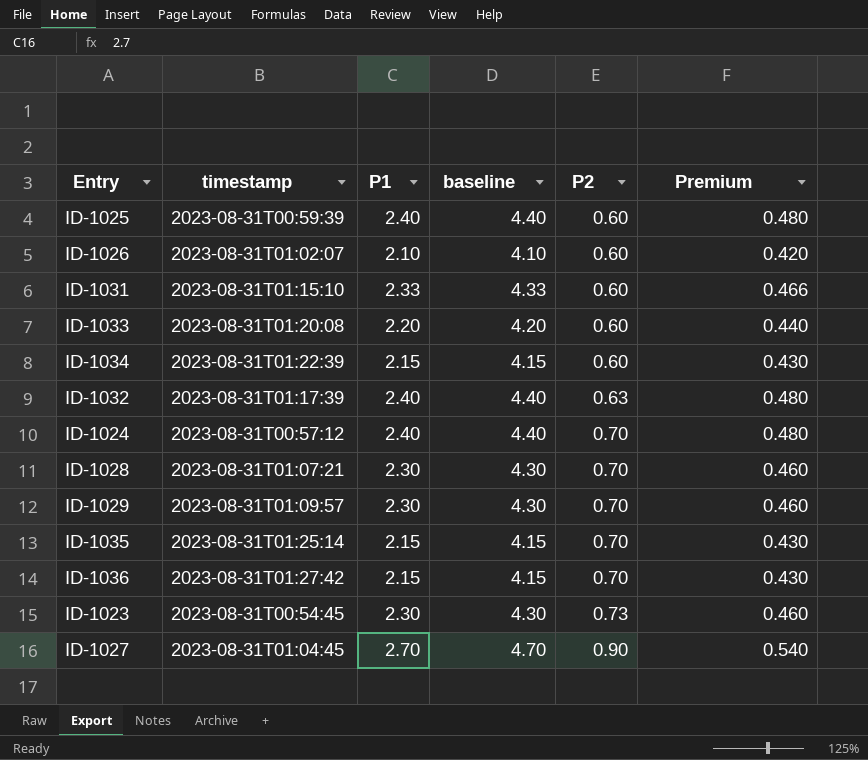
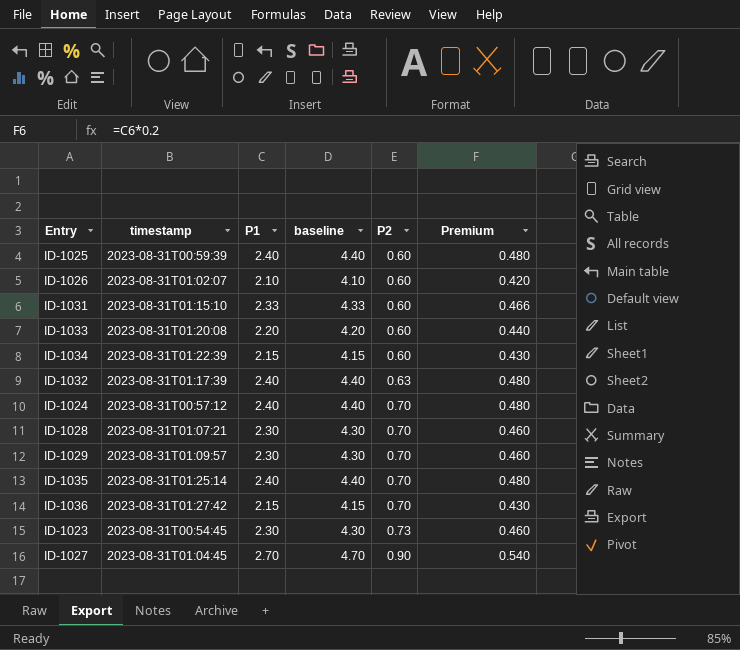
ID-1035 | P1: 2.15 -> 2.40
ID-1035 | baseline: 4.15 -> 4.40
ID-1035 | Premium: 0.430 -> 0.480

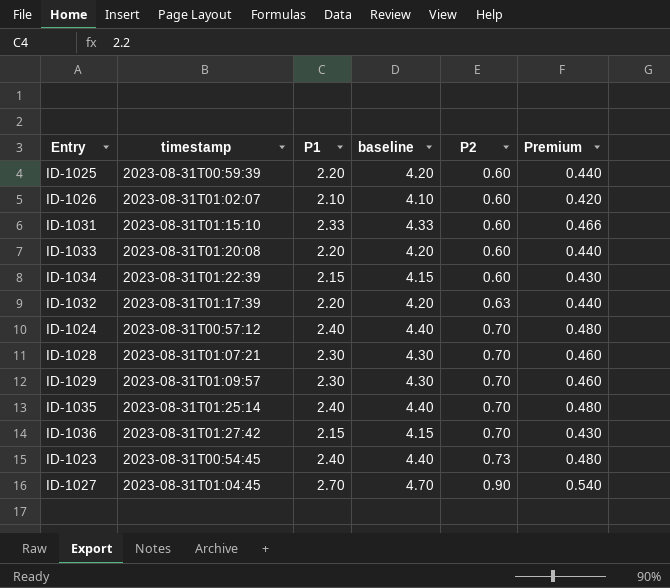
ID-1025 | P1: 2.40 -> 2.20
ID-1025 | baseline: 4.40 -> 4.20
ID-1025 | Premium: 0.480 -> 0.440
ID-1032 | P1: 2.40 -> 2.20
ID-1032 | baseline: 4.40 -> 4.20
ID-1032 | Premium: 0.480 -> 0.440
ID-1023 | P1: 2.30 -> 2.40
ID-1023 | baseline: 4.30 -> 4.40
ID-1023 | Premium: 0.460 -> 0.480

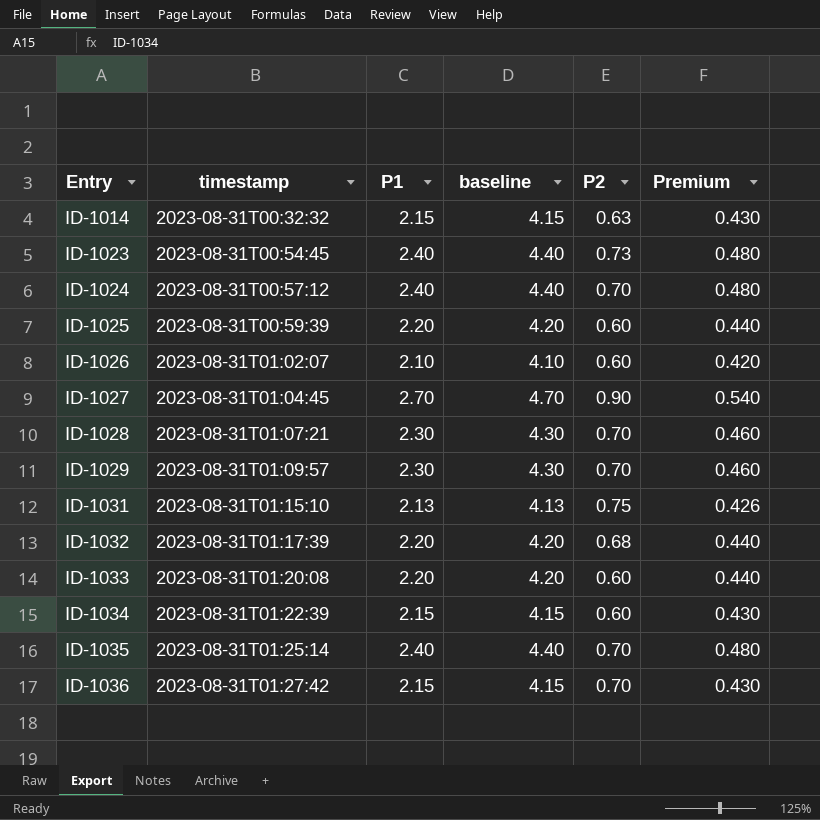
row order: P2 ascending -> Entry ascending
row ID-1014: none -> 2023-08-31T00:32:32 | 2.15 | 4.15 | 0.63 | 0.430
ID-1031 | P1: 2.33 -> 2.13
ID-1031 | baseline: 4.33 -> 4.13
ID-1031 | P2: 0.60 -> 0.75
ID-1031 | Premium: 0.466 -> 0.426
ID-1032 | P2: 0.63 -> 0.68

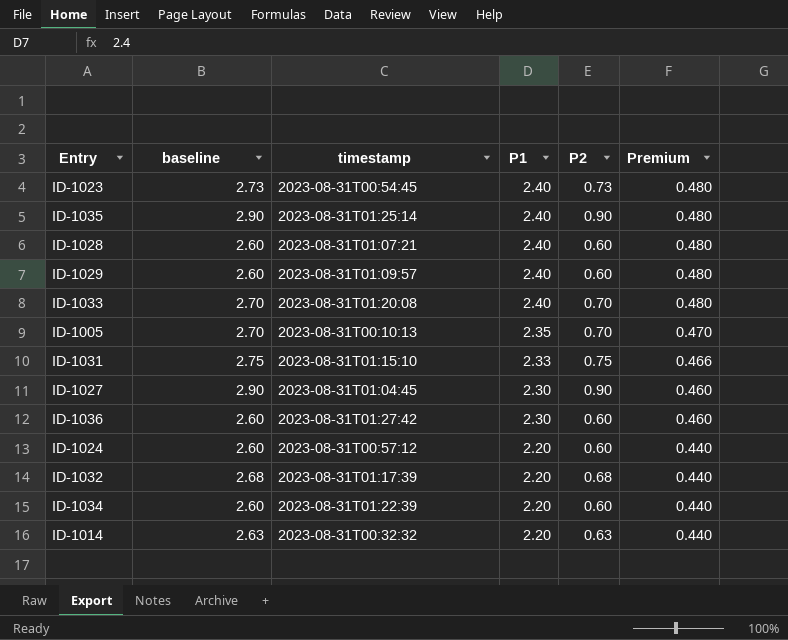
row order: Entry ascending -> P1 descending
column baseline | formula: [P1] + 2 -> [P2] + 2
column baseline | position: 4 -> 2
row ID-1025: 2023-08-31T00:59:39 | 2.20 | 4.20 | 0.60 | 0.440 -> none
row ID-1026: 2023-08-31T01:02:07 | 2.10 | 4.10 | 0.60 | 0.420 -> none
ID-1035 | P2: 0.70 -> 0.90
ID-1028 | P1: 2.30 -> 2.40
ID-1028 | P2: 0.70 -> 0.60
ID-1028 | Premium: 0.460 -> 0.480
ID-1029 | P1: 2.30 -> 2.40
ID-1029 | P2: 0.70 -> 0.60
ID-1029 | Premium: 0.460 -> 0.480
ID-1033 | P1: 2.20 -> 2.40
ID-1033 | P2: 0.60 -> 0.70
ID-1033 | Premium: 0.440 -> 0.480
row ID-1005: none -> 2.70 | 2023-08-31T00:10:13 | 2.35 | 0.70 | 0.470
ID-1031 | P1: 2.13 -> 2.33
ID-1031 | Premium: 0.426 -> 0.466
ID-1027 | P1: 2.70 -> 2.30
ID-1027 | Premium: 0.540 -> 0.460
ID-1036 | P1: 2.15 -> 2.30
ID-1036 | P2: 0.70 -> 0.60
ID-1036 | Premium: 0.430 -> 0.460
ID-1024 | P1: 2.40 -> 2.20
ID-1024 | P2: 0.70 -> 0.60
ID-1024 | Premium: 0.480 -> 0.440
ID-1034 | P1: 2.15 -> 2.20
ID-1034 | Premium: 0.430 -> 0.440
ID-1014 | P1: 2.15 -> 2.20
ID-1014 | Premium: 0.430 -> 0.440

